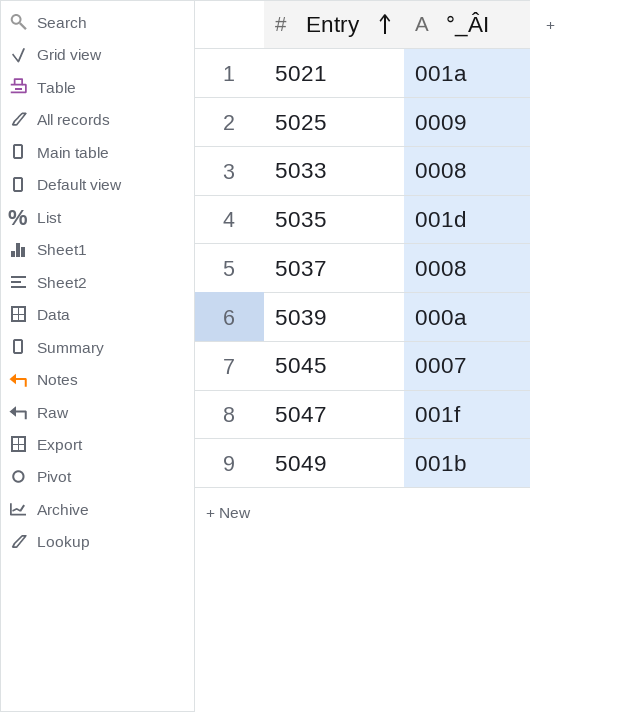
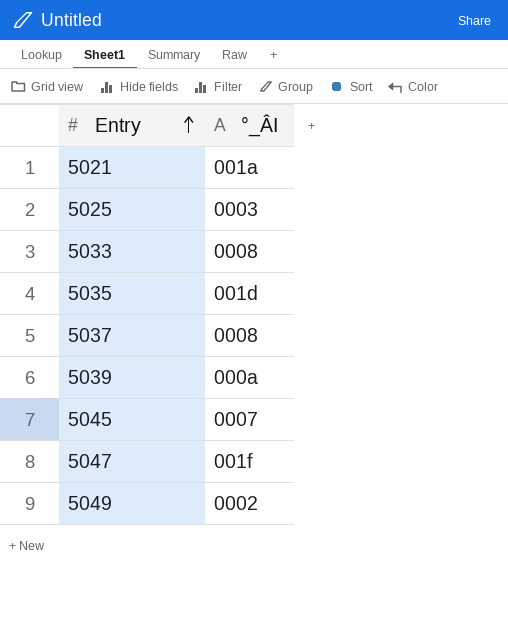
5025 | °_ÂI: 0009 -> 0003
5049 | °_ÂI: 001b -> 0002

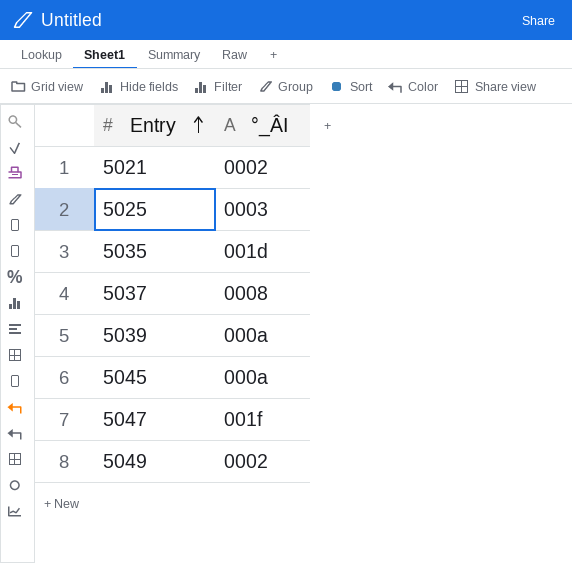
row 5033: 0008 -> none
5021 | °_ÂI: 001a -> 0002
5045 | °_ÂI: 0007 -> 000a

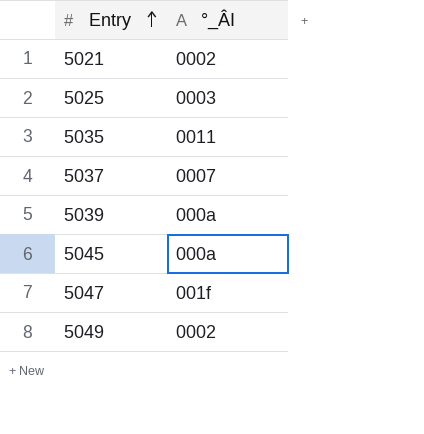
5035 | °_ÂI: 001d -> 0011
5037 | °_ÂI: 0008 -> 0007

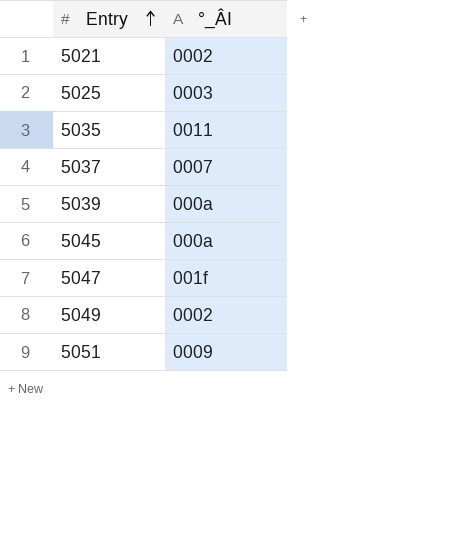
row 5051: none -> 0009

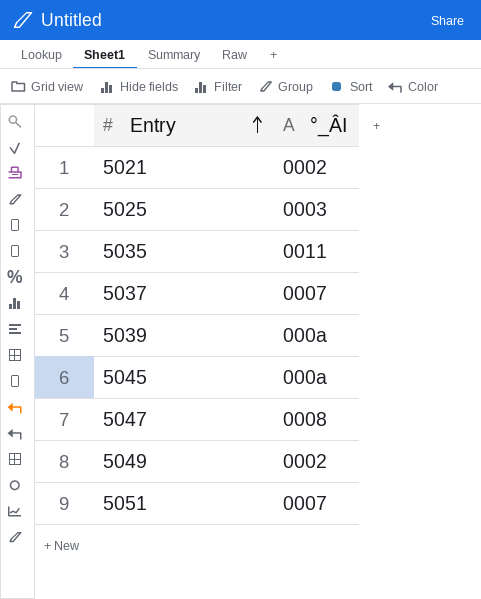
5047 | °_ÂI: 001f -> 0008
5051 | °_ÂI: 0009 -> 0007

